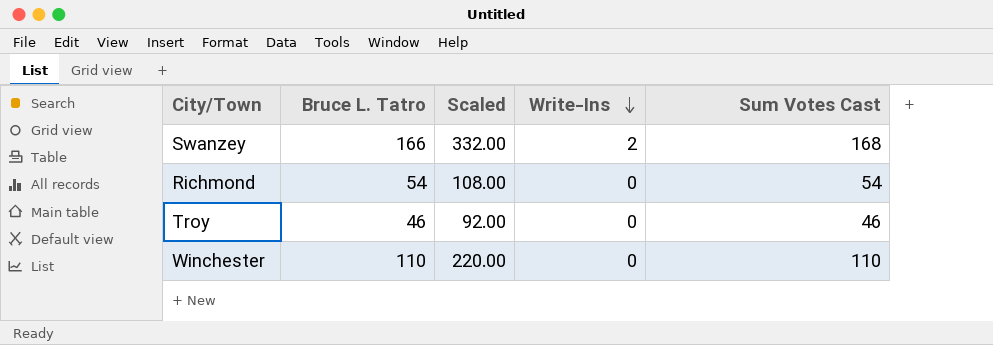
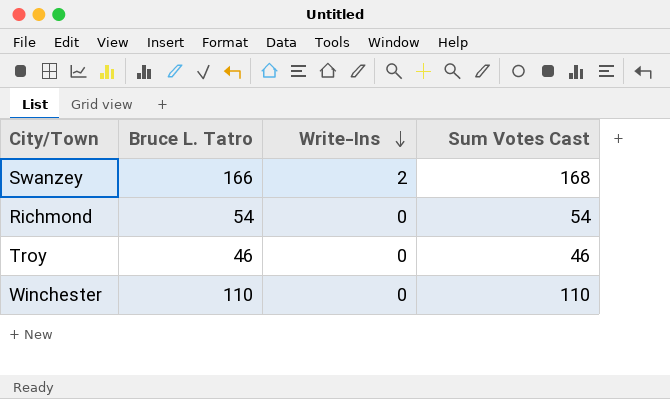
column Scaled | formula: [Bruce L. Tatro] * 2 -> none

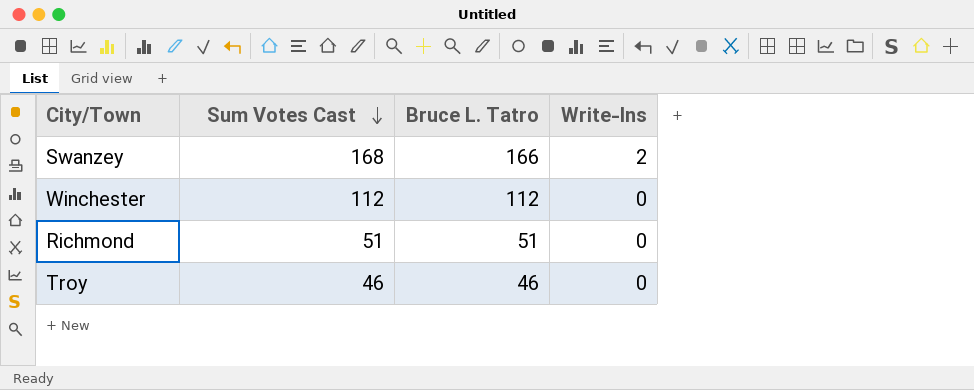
row order: Write-Ins descending -> Sum Votes Cast descending
column Sum Votes Cast | position: 4 -> 2
Winchester | Sum Votes Cast: 110 -> 112
Winchester | Bruce L. Tatro: 110 -> 112
Richmond | Sum Votes Cast: 54 -> 51
Richmond | Bruce L. Tatro: 54 -> 51

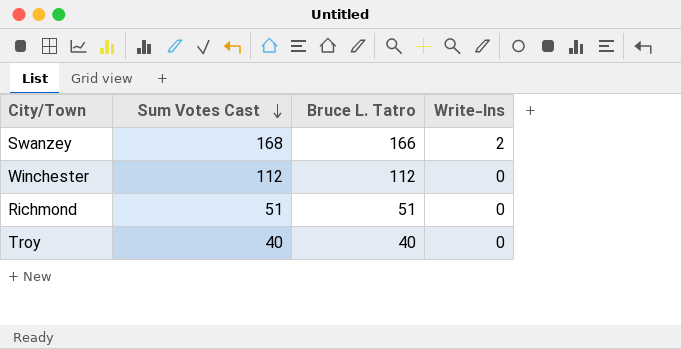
Troy | Sum Votes Cast: 46 -> 40
Troy | Bruce L. Tatro: 46 -> 40

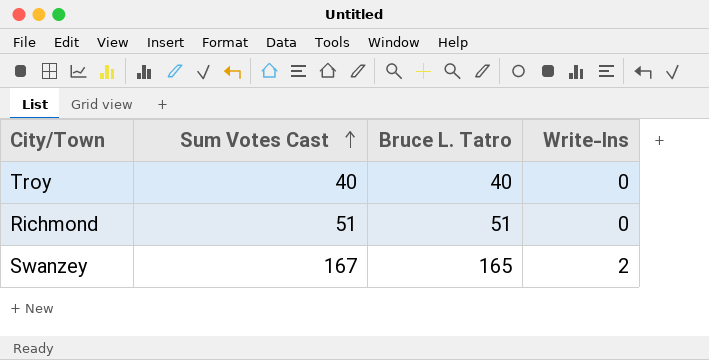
row order: Sum Votes Cast descending -> Sum Votes Cast ascending
row Winchester: 112 | 112 | 0 -> none
Swanzey | Sum Votes Cast: 168 -> 167
Swanzey | Bruce L. Tatro: 166 -> 165

